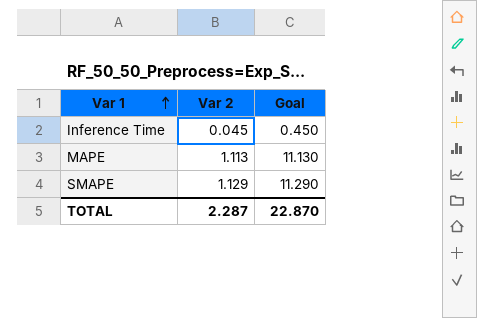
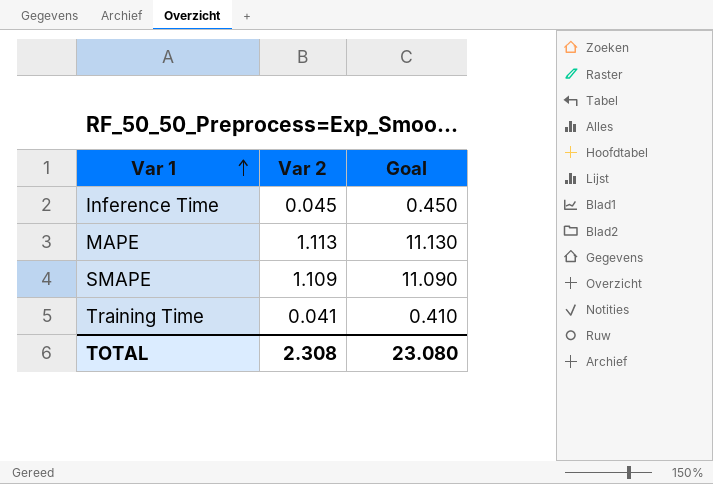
SMAPE | Var 2: 1.129 -> 1.109
SMAPE | Goal: 11.290 -> 11.090
row Training Time: none -> 0.041 | 0.410
TOTAL | Var 2: 2.287 -> 2.308
TOTAL | Goal: 22.870 -> 23.080

